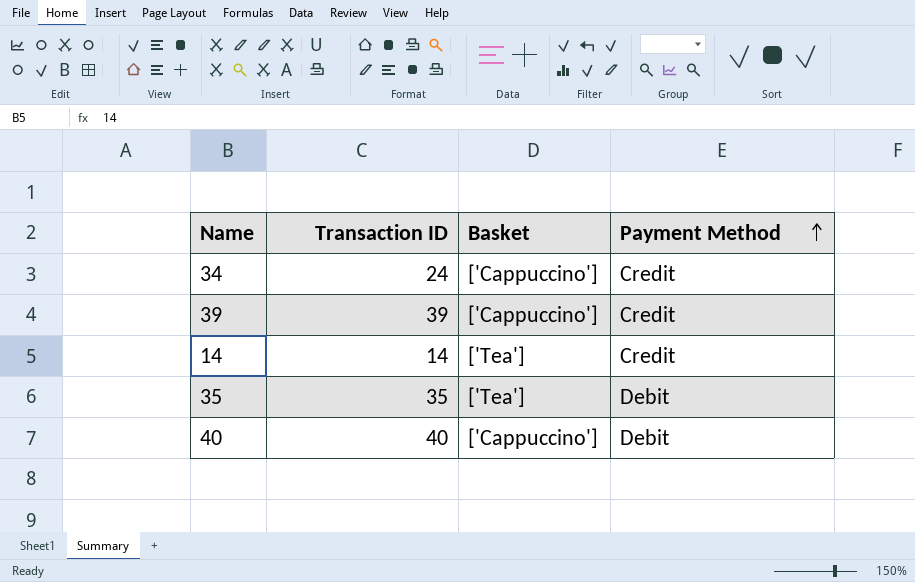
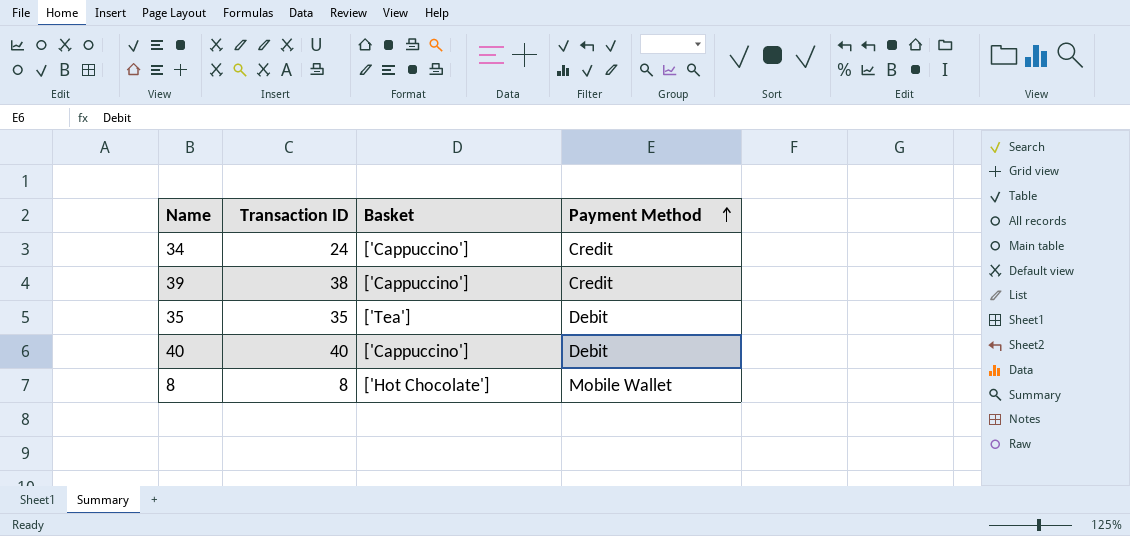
row 14: 14 | ['Tea'] | Credit -> none
39 | Transaction ID: 39 -> 38
row 8: none -> 8 | ['Hot Chocolate'] | Mobile Wallet

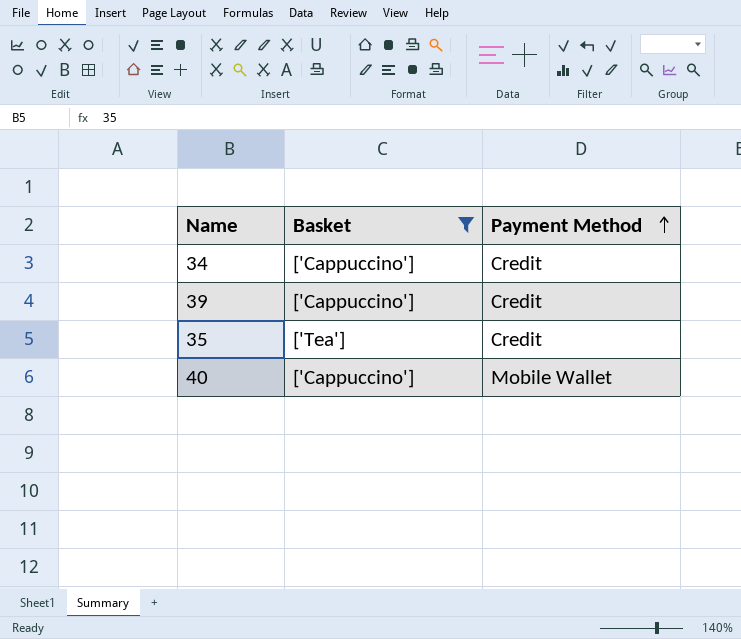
filter: none -> Basket != ['Hot Chocolate']
column Transaction ID | position: 2 -> none
35 | Payment Method: Debit -> Credit
40 | Payment Method: Debit -> Mobile Wallet

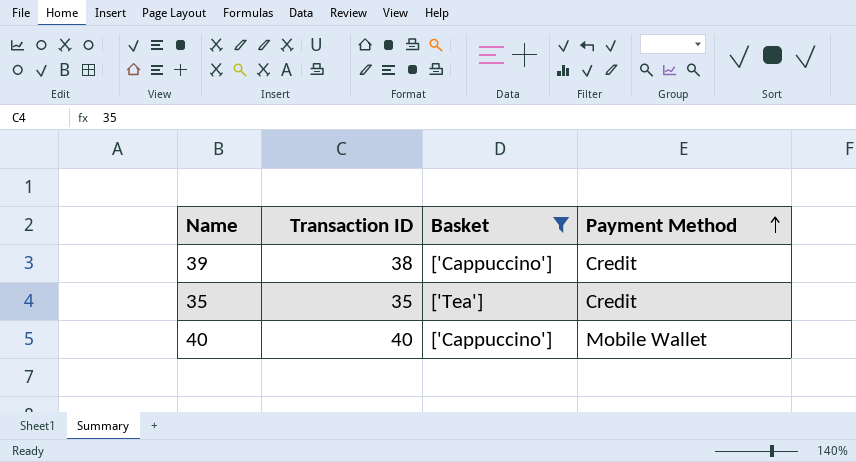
column Transaction ID | position: none -> 2
row 34: ['Cappuccino'] | Credit -> none

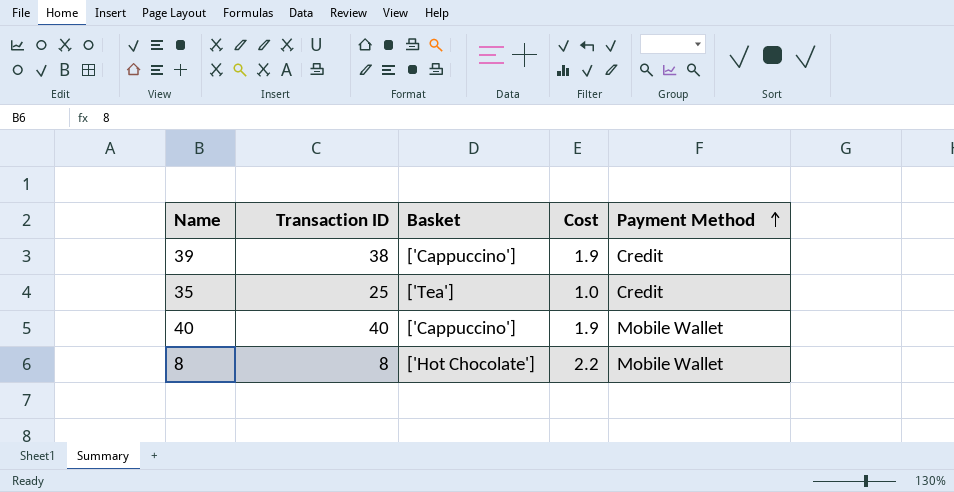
filter: Basket != ['Hot Chocolate'] -> none
column Cost | position: none -> 4
35 | Transaction ID: 35 -> 25

